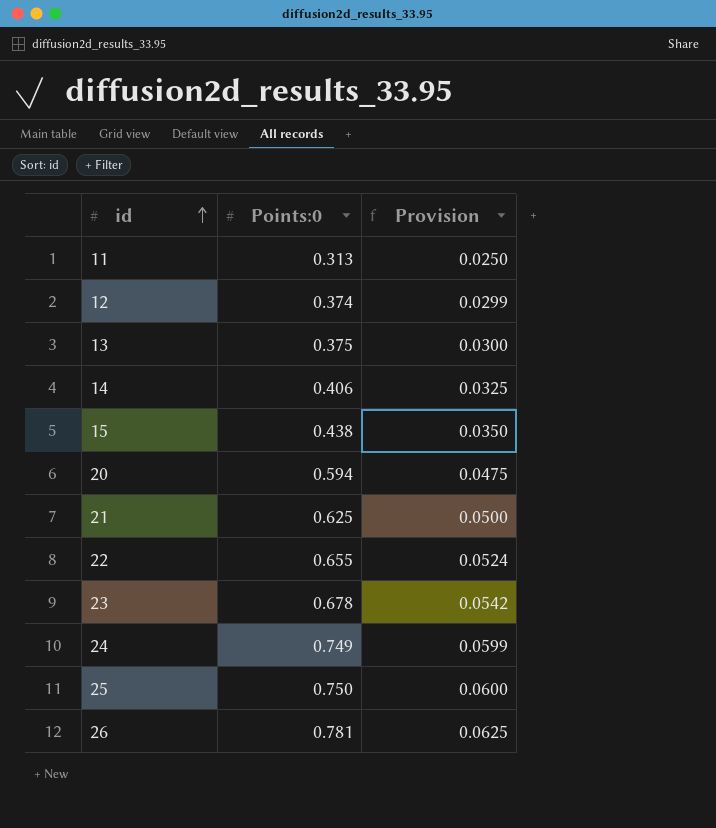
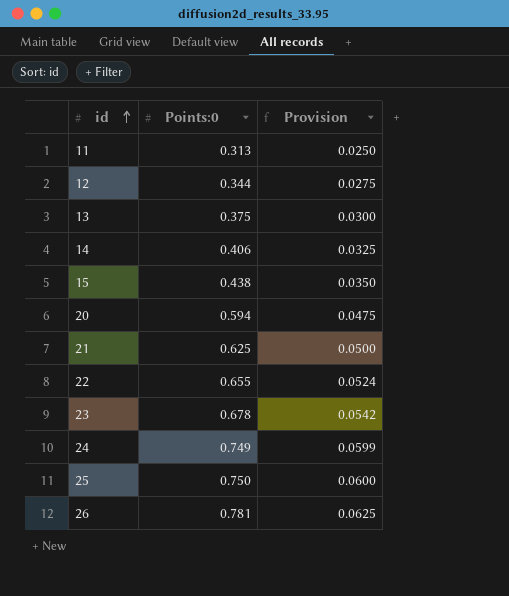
12 | Points:0: 0.374 -> 0.344
12 | Provision: 0.0299 -> 0.0275

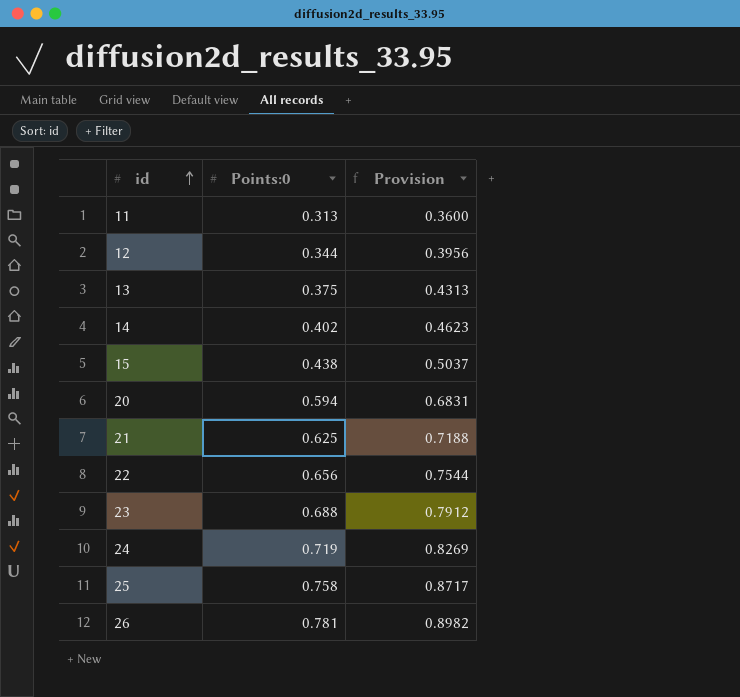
column Provision | formula: [Points:0] * 0.08 -> [Points:0] * 1.15
14 | Points:0: 0.406 -> 0.402
22 | Points:0: 0.655 -> 0.656
23 | Points:0: 0.678 -> 0.688
24 | Points:0: 0.749 -> 0.719
25 | Points:0: 0.750 -> 0.758

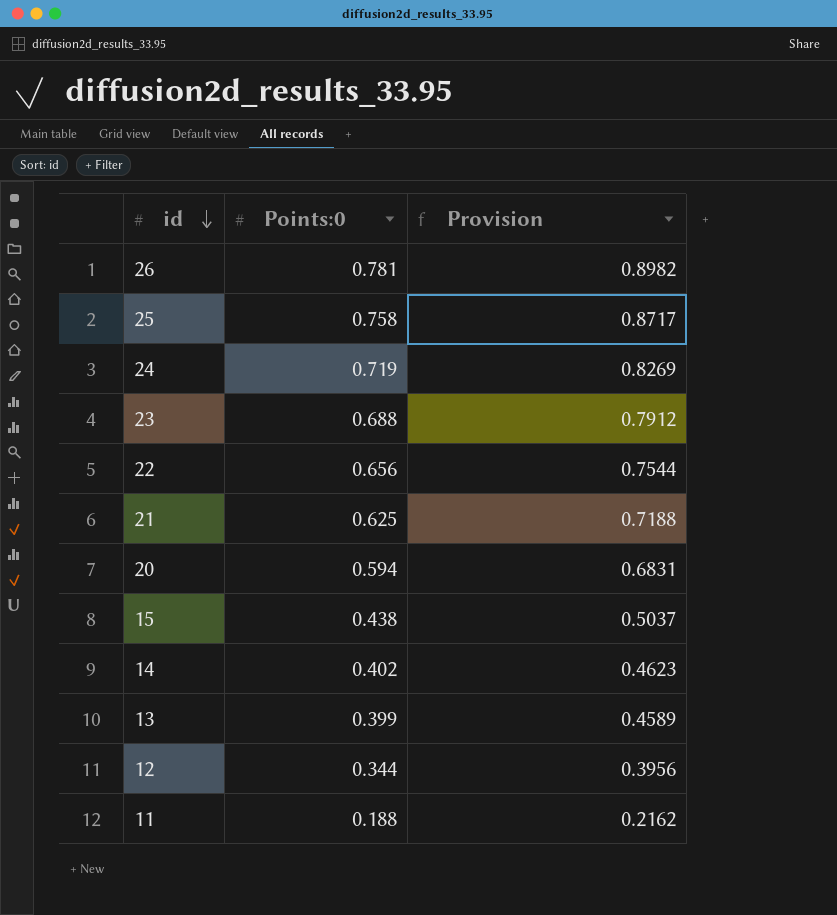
row order: id ascending -> id descending
13 | Points:0: 0.375 -> 0.399
13 | Provision: 0.4313 -> 0.4589
11 | Points:0: 0.313 -> 0.188
11 | Provision: 0.3600 -> 0.2162

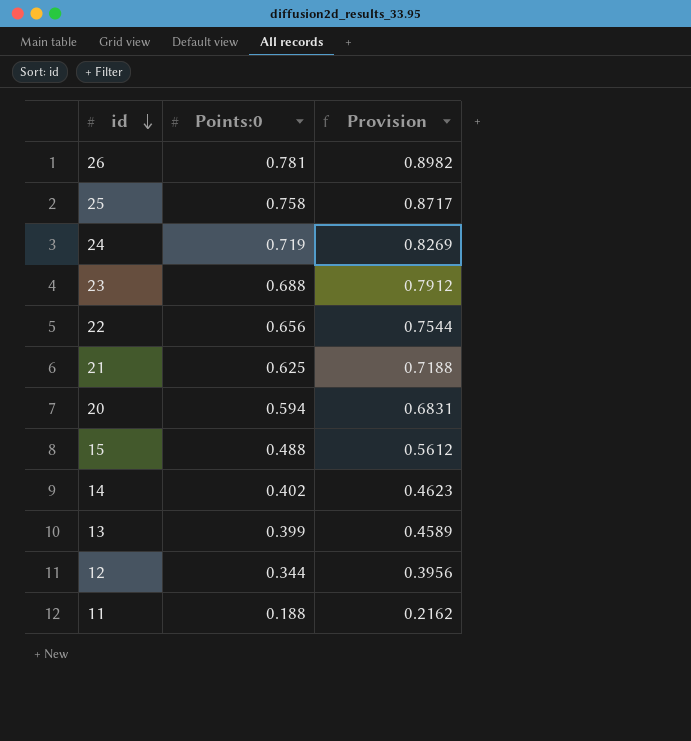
15 | Points:0: 0.438 -> 0.488
15 | Provision: 0.5037 -> 0.5612

